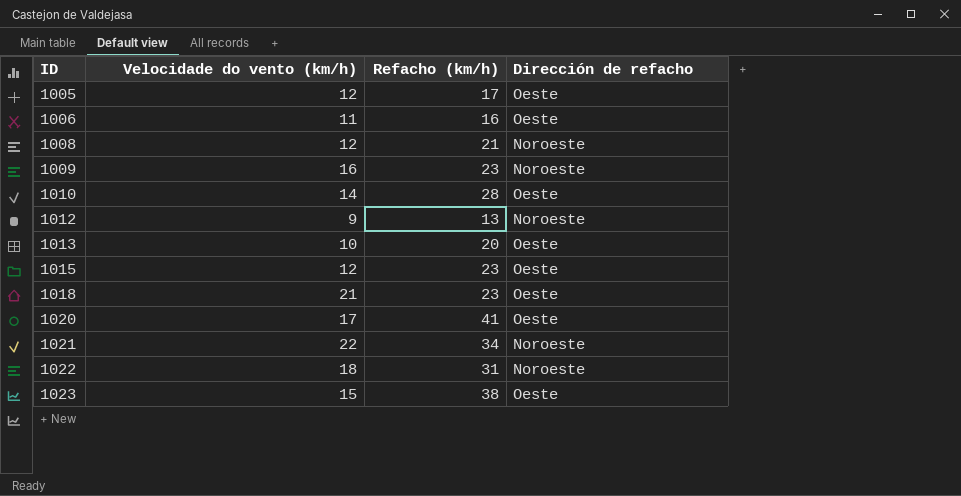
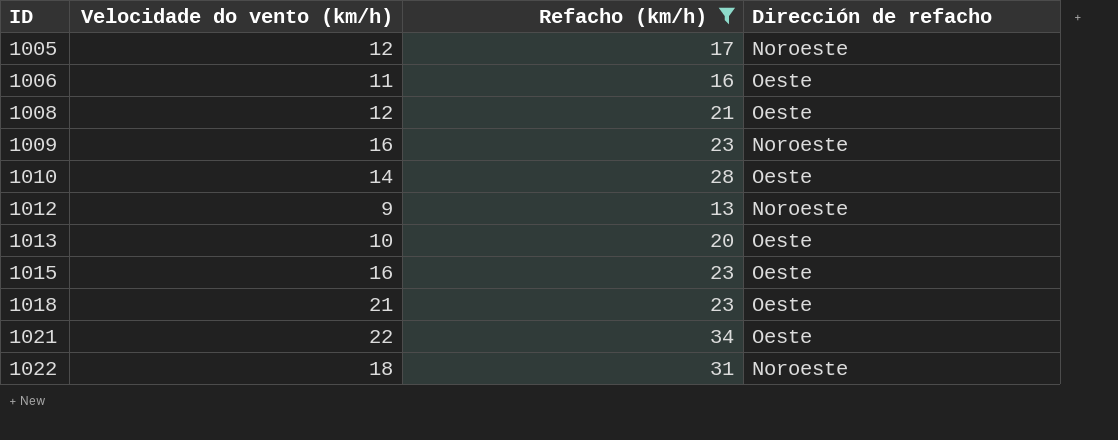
filter: none -> Refacho (km/h) <= 34
1005 | Dirección de refacho: Oeste -> Noroeste
1008 | Dirección de refacho: Noroeste -> Oeste
1015 | Velocidade do vento (km/h): 12 -> 16
1021 | Dirección de refacho: Noroeste -> Oeste

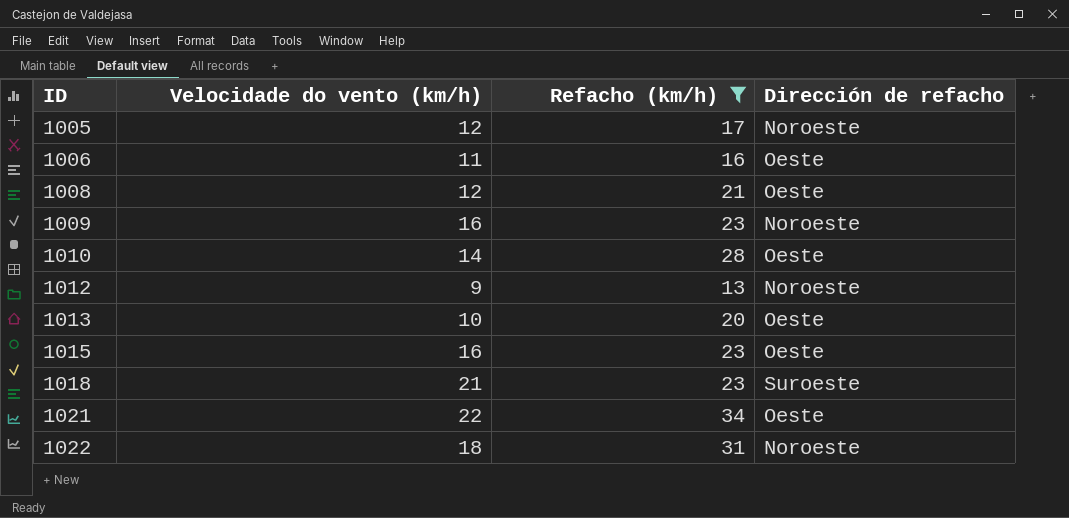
1018 | Dirección de refacho: Oeste -> Suroeste

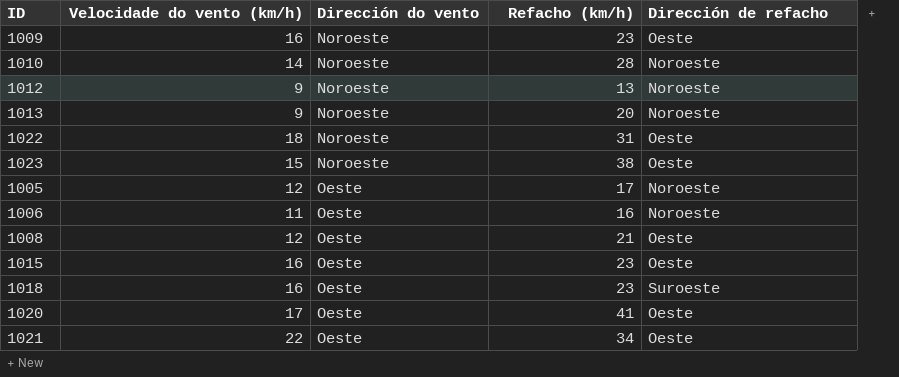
filter: Refacho (km/h) <= 34 -> none
row order: ID ascending -> Dirección do vento ascending
column Dirección do vento | position: none -> 3
1009 | Dirección de refacho: Noroeste -> Oeste
1010 | Dirección de refacho: Oeste -> Noroeste
1013 | Velocidade do vento (km/h): 10 -> 9
1013 | Dirección de refacho: Oeste -> Noroeste
1022 | Dirección de refacho: Noroeste -> Oeste
1006 | Dirección de refacho: Oeste -> Noroeste
1018 | Velocidade do vento (km/h): 21 -> 16

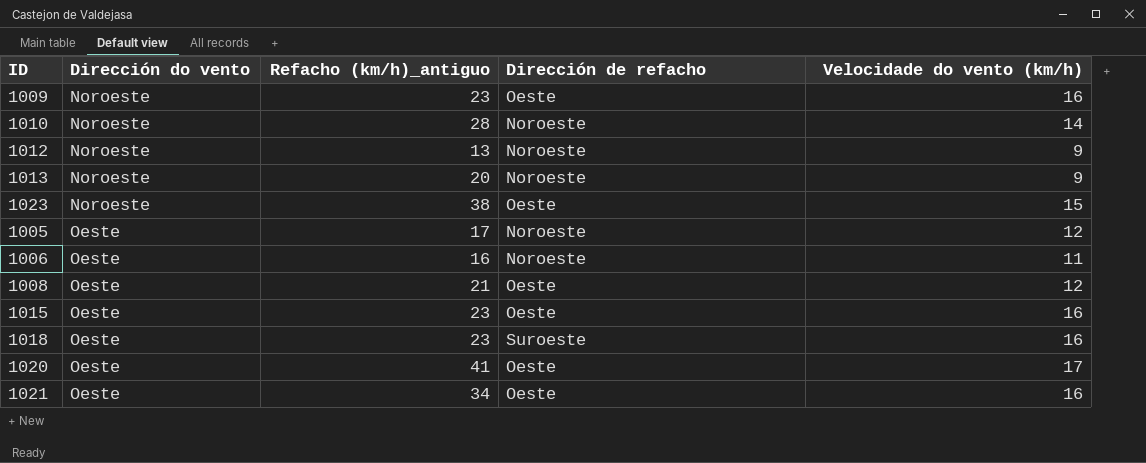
column name: Refacho (km/h) -> Refacho (km/h)_antiguo
column Velocidade do vento (km/h) | position: 2 -> 5
row 1022: 18 | Noroeste | 31 | Oeste -> none
1021 | Velocidade do vento (km/h): 22 -> 16

